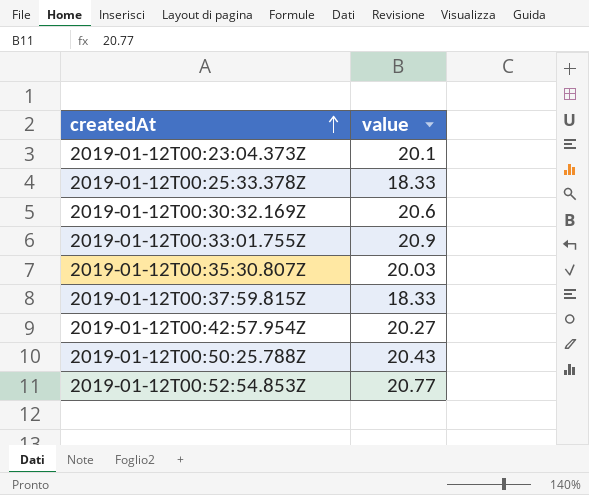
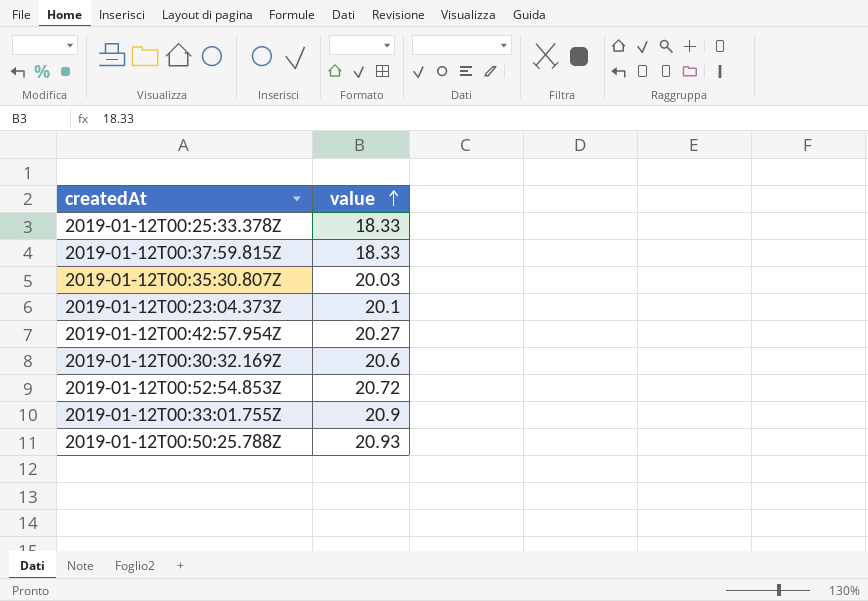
row order: createdAt ascending -> value ascending
2019-01-12T00:52:54.853Z | value: 20.77 -> 20.72
2019-01-12T00:50:25.788Z | value: 20.43 -> 20.93

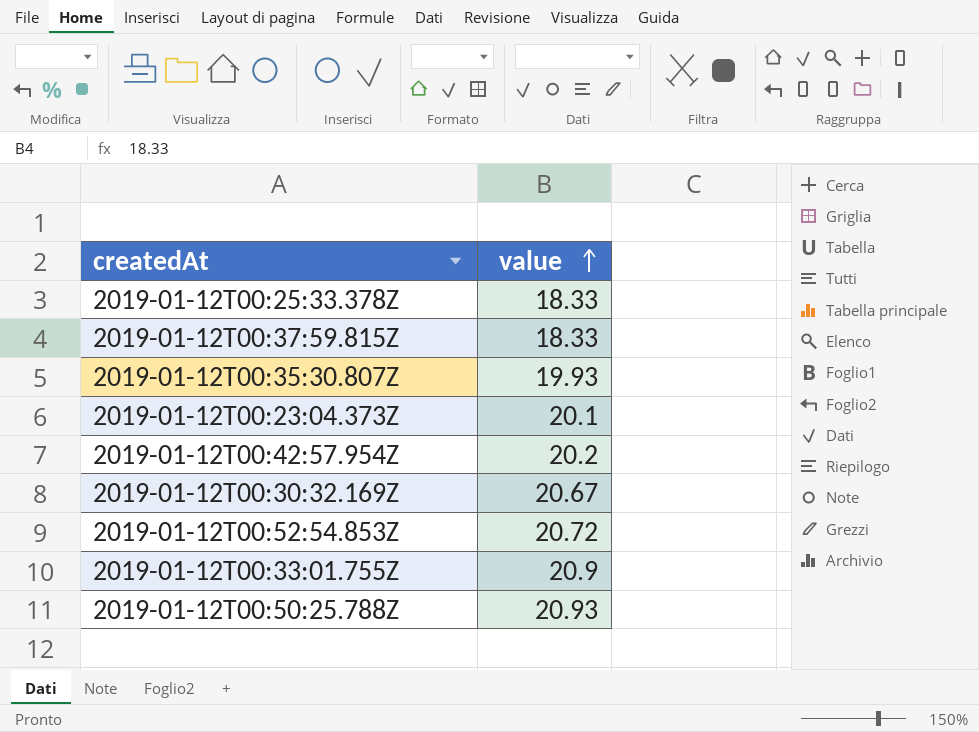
2019-01-12T00:35:30.807Z | value: 20.03 -> 19.93
2019-01-12T00:42:57.954Z | value: 20.27 -> 20.2
2019-01-12T00:30:32.169Z | value: 20.6 -> 20.67

